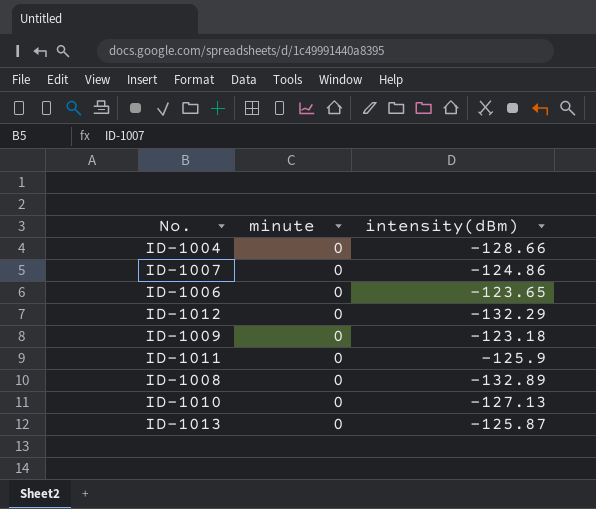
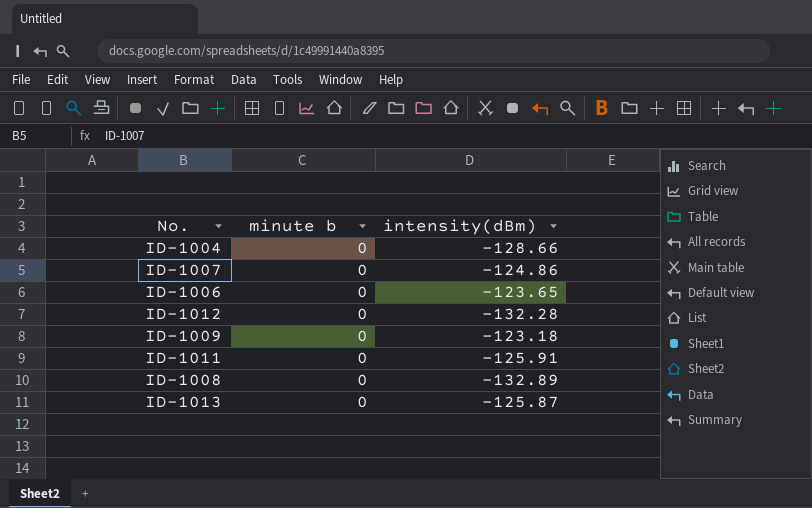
column name: minute -> minute b
row ID-1010: 0 | -127.13 -> none
ID-1012 | intensity(dBm): -132.29 -> -132.28
ID-1011 | intensity(dBm): -125.9 -> -125.91

